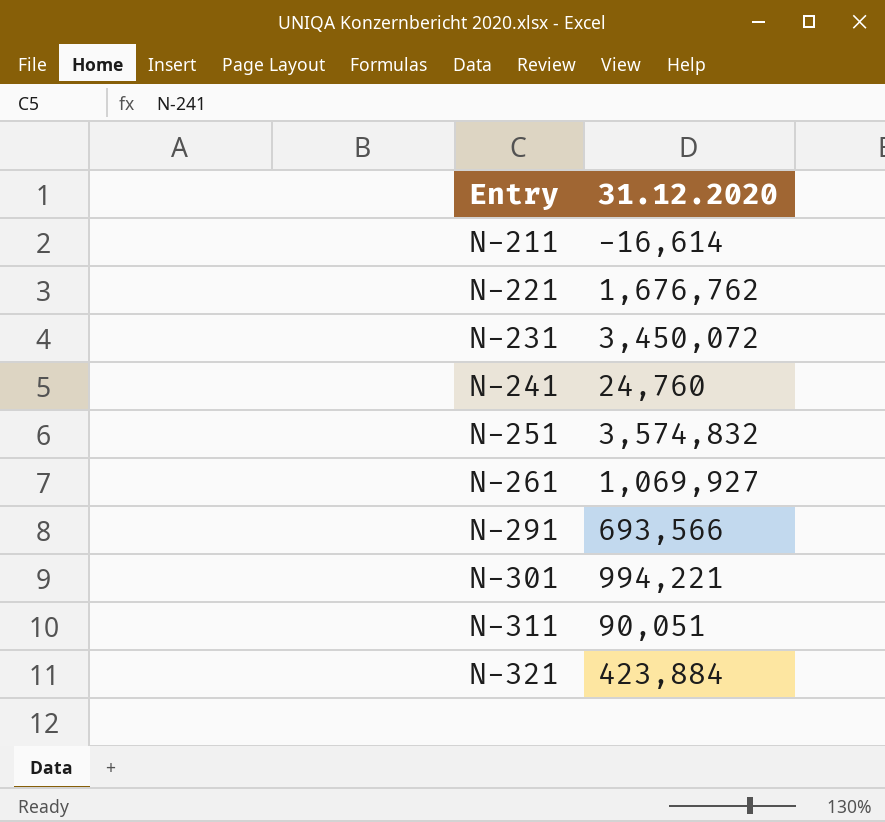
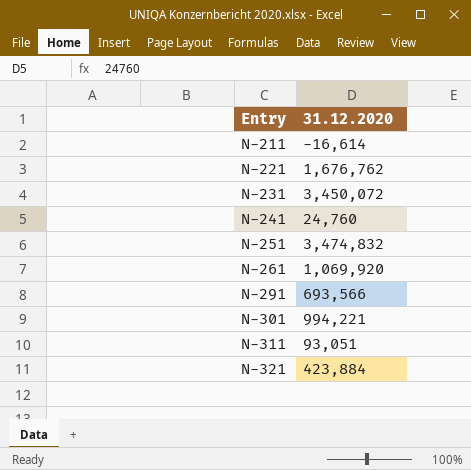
N-251 | 31.12.2020: 3,574,832 -> 3,474,832
N-261 | 31.12.2020: 1,069,927 -> 1,069,920
N-311 | 31.12.2020: 90,051 -> 93,051

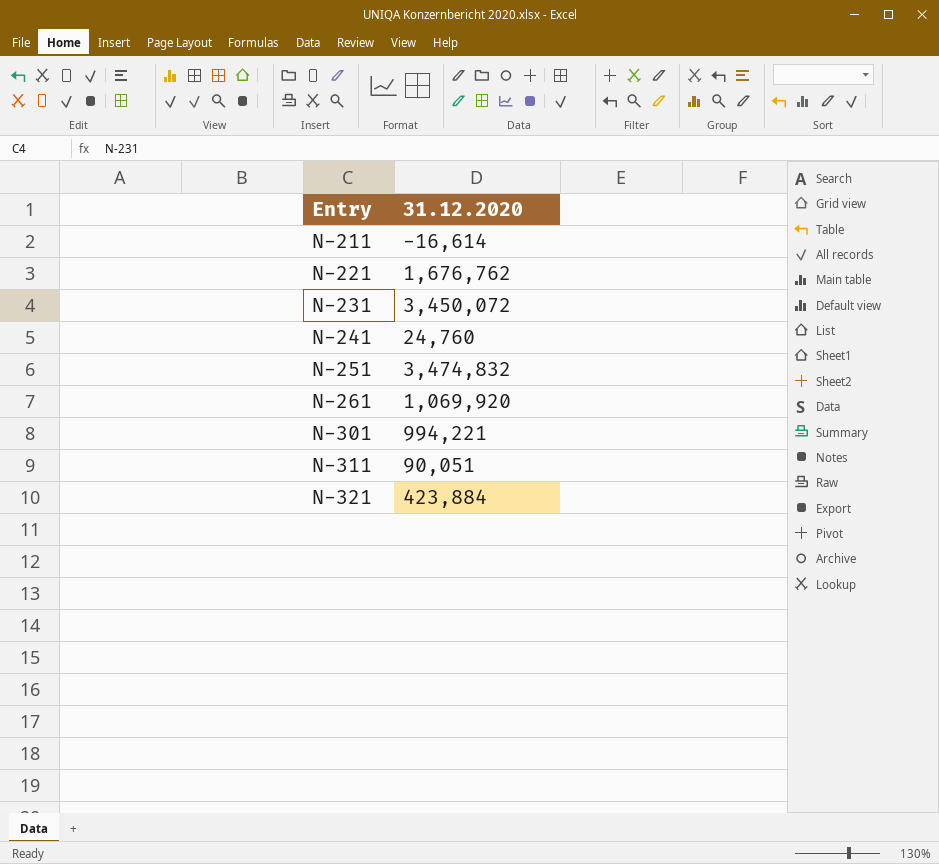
row N-291: 693,566 -> none
N-311 | 31.12.2020: 93,051 -> 90,051

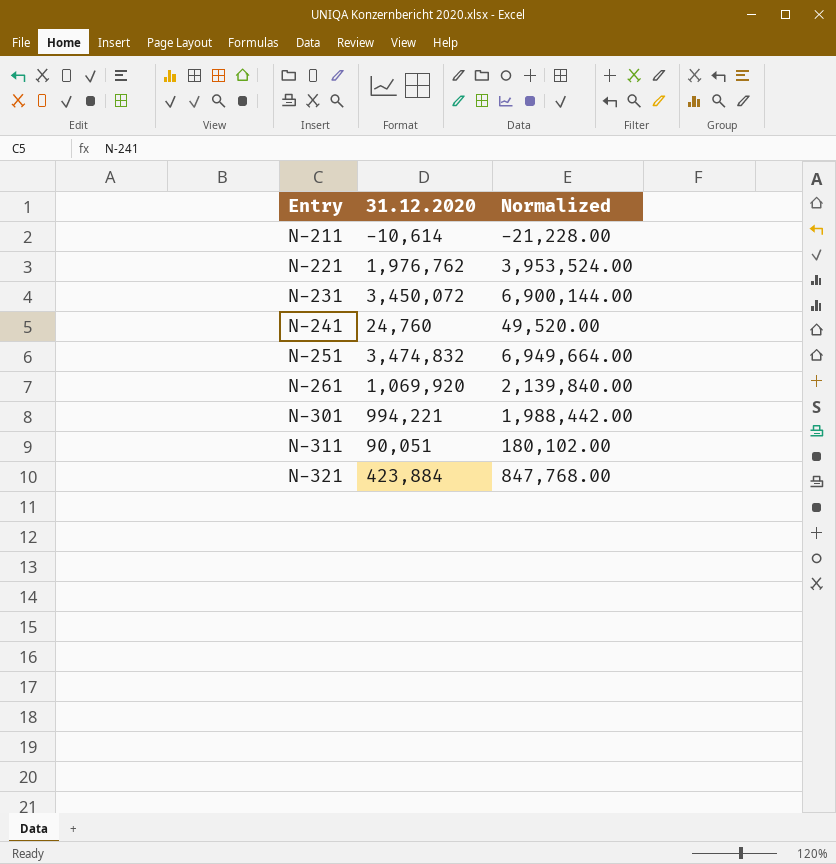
column Normalized | formula: none -> [31.12.2020] * 2
N-211 | 31.12.2020: -16,614 -> -10,614
N-221 | 31.12.2020: 1,676,762 -> 1,976,762

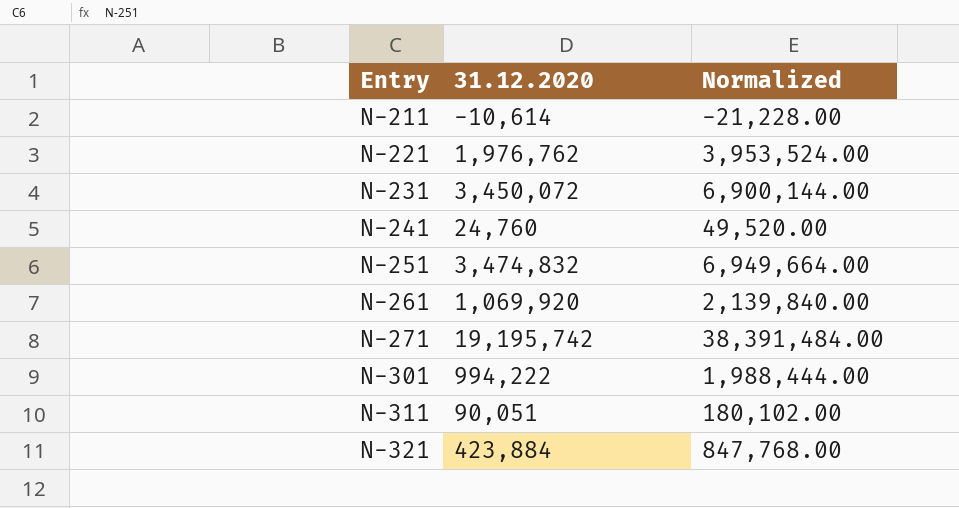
row N-271: none -> 19,195,742 | 38,391,484.00
N-301 | 31.12.2020: 994,221 -> 994,222
N-301 | Normalized: 1,988,442.00 -> 1,988,444.00

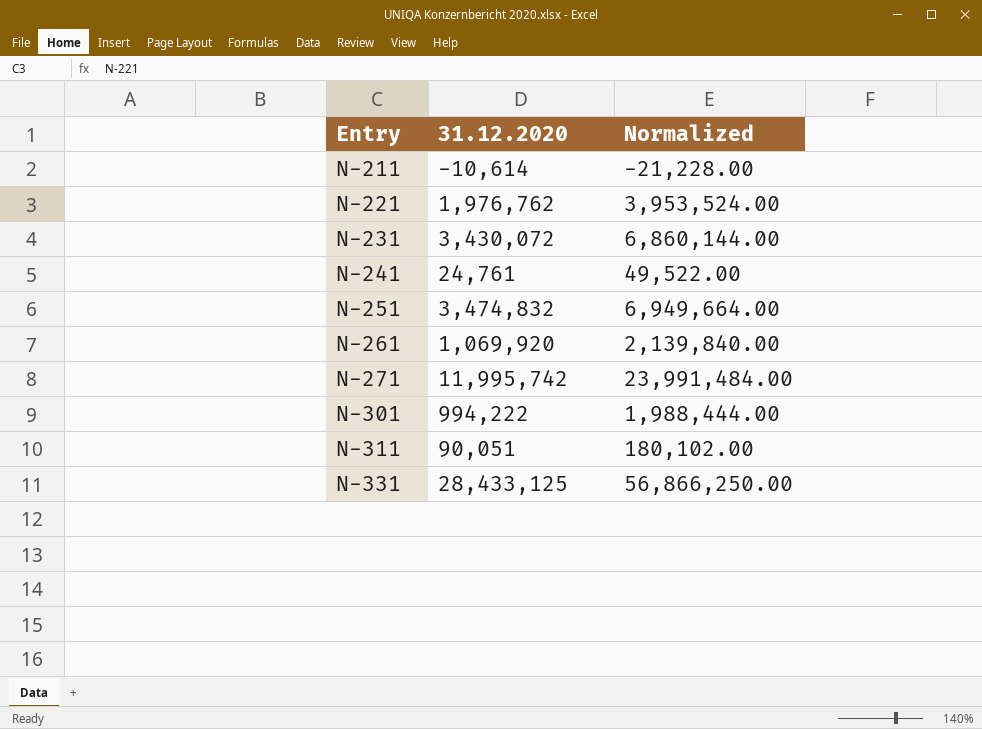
row N-321: 423,884 | 847,768.00 -> none
N-231 | 31.12.2020: 3,450,072 -> 3,430,072
N-231 | Normalized: 6,900,144.00 -> 6,860,144.00
N-241 | 31.12.2020: 24,760 -> 24,761
N-241 | Normalized: 49,520.00 -> 49,522.00
N-271 | 31.12.2020: 19,195,742 -> 11,995,742
N-271 | Normalized: 38,391,484.00 -> 23,991,484.00
row N-331: none -> 28,433,125 | 56,866,250.00

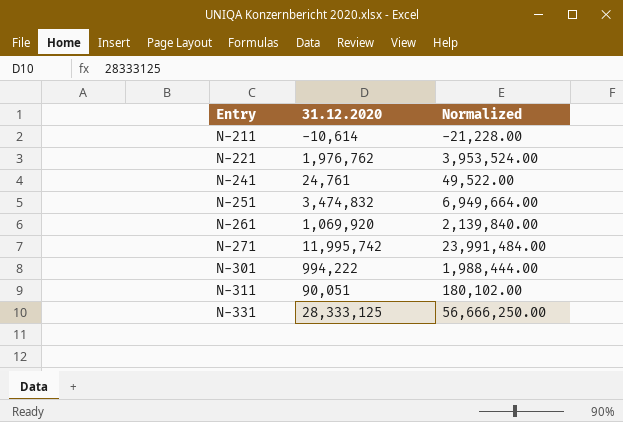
row N-231: 3,430,072 | 6,860,144.00 -> none
N-331 | 31.12.2020: 28,433,125 -> 28,333,125
N-331 | Normalized: 56,866,250.00 -> 56,666,250.00

